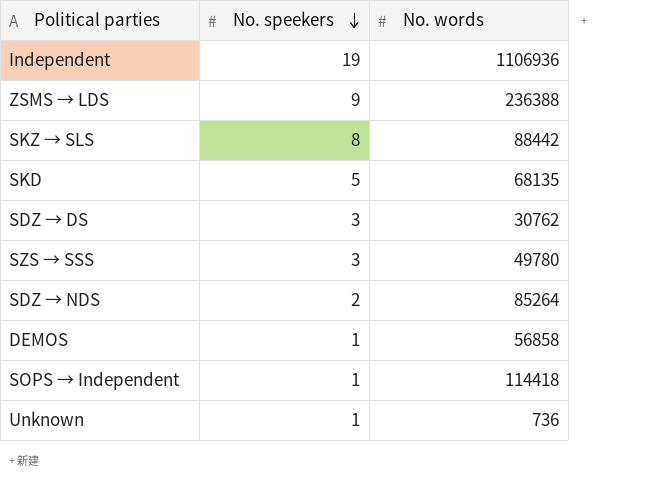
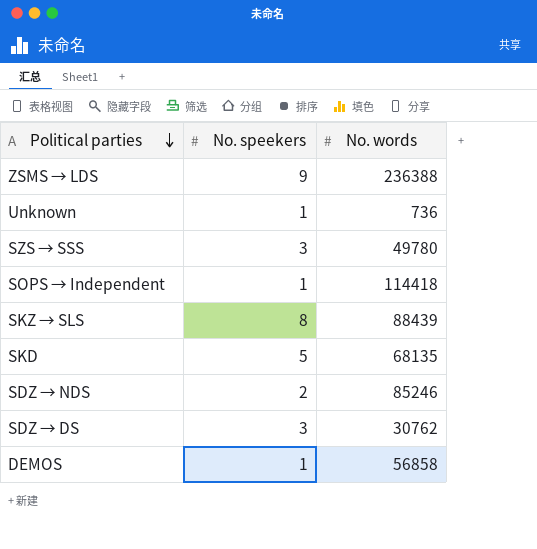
row order: No. speekers descending -> Political parties descending
row Independent: 19 | 1106936 -> none
SKZ → SLS | No. words: 88442 -> 88439
SDZ → NDS | No. words: 85264 -> 85246

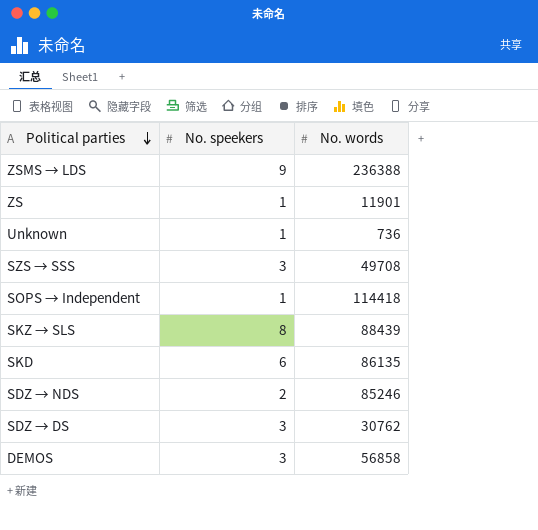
row ZS: none -> 1 | 11901
SZS → SSS | No. words: 49780 -> 49708
SKD | No. speekers: 5 -> 6
SKD | No. words: 68135 -> 86135
DEMOS | No. speekers: 1 -> 3

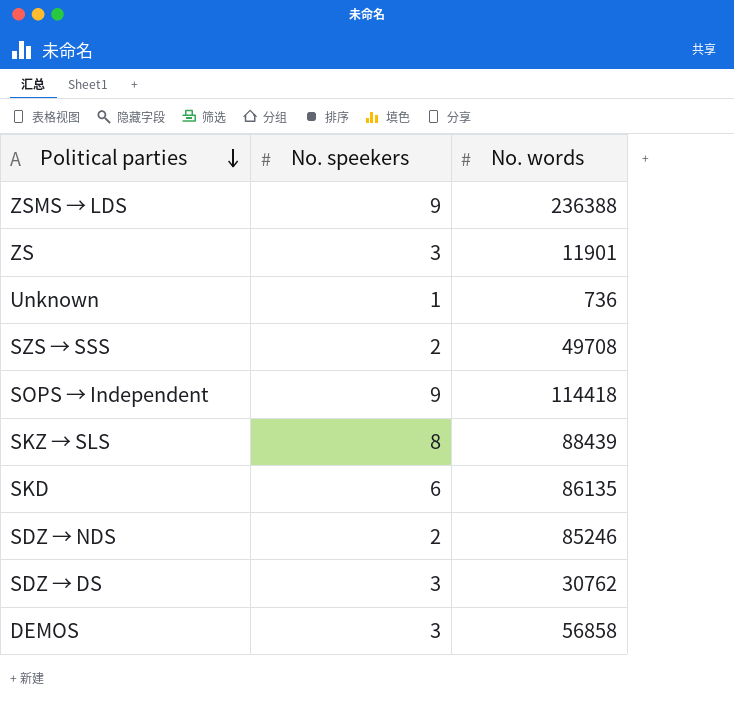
ZS | No. speekers: 1 -> 3
SZS → SSS | No. speekers: 3 -> 2
SOPS → Independent | No. speekers: 1 -> 9

